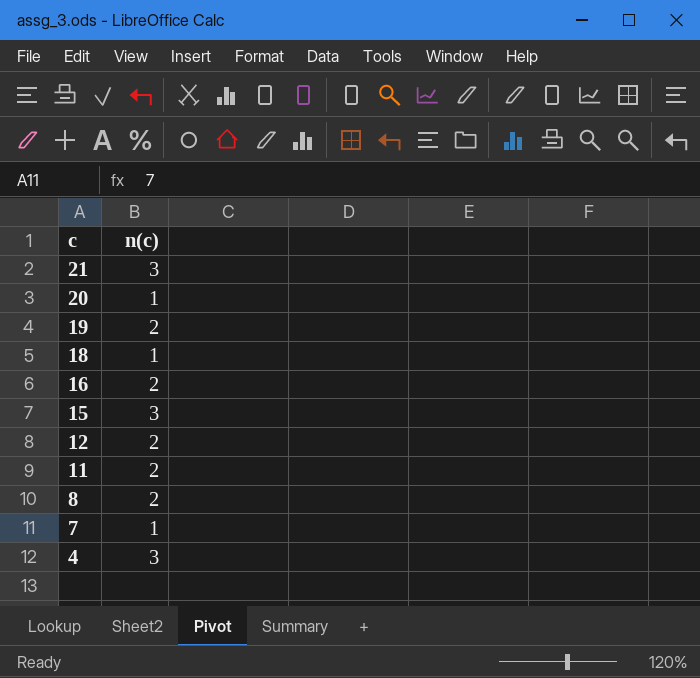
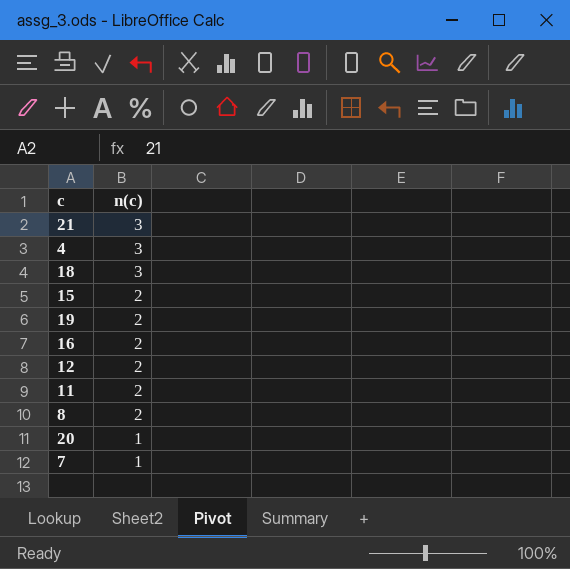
row order: c descending -> n(c) descending
18 | n(c): 1 -> 3
15 | n(c): 3 -> 2

